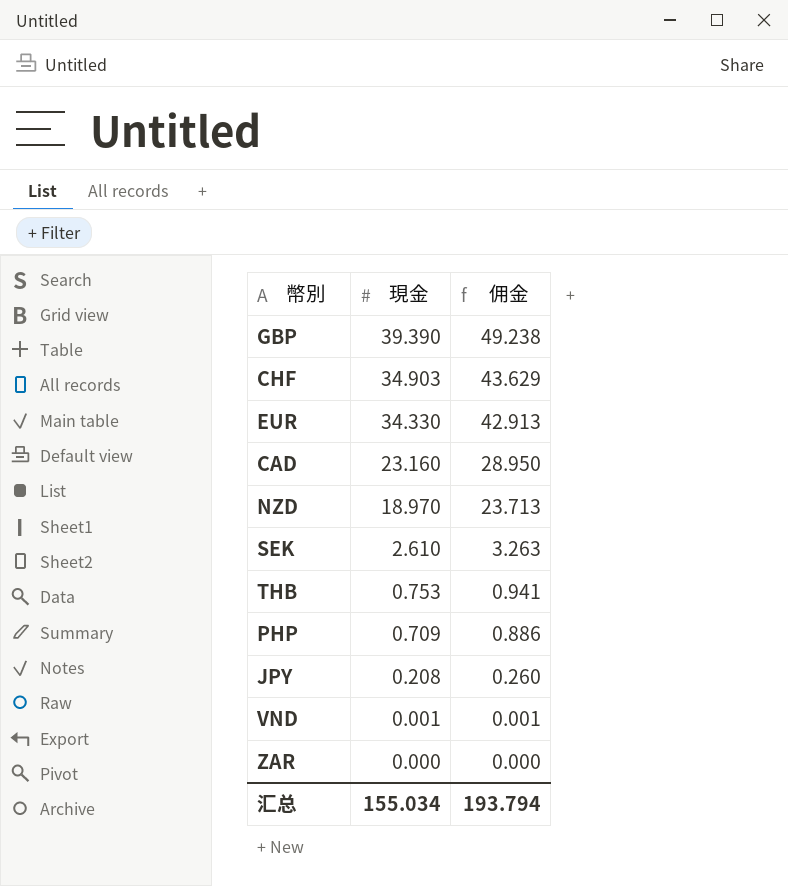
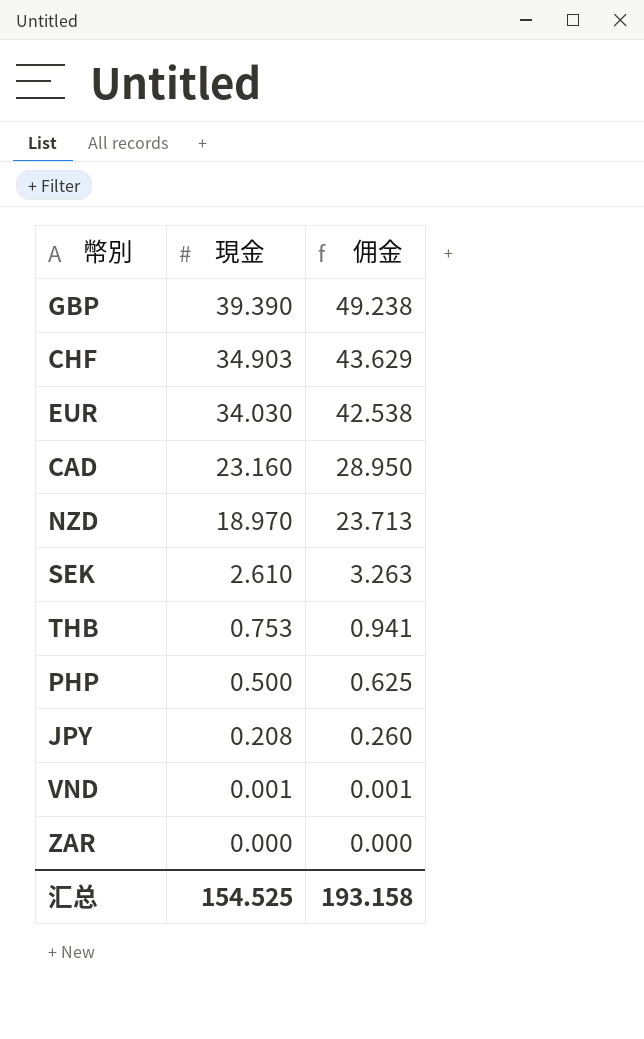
EUR | 現金: 34.330 -> 34.030
EUR | 佣金: 42.913 -> 42.538
PHP | 現金: 0.709 -> 0.500
PHP | 佣金: 0.886 -> 0.625
汇总 | 現金: 155.034 -> 154.525
汇总 | 佣金: 193.794 -> 193.158

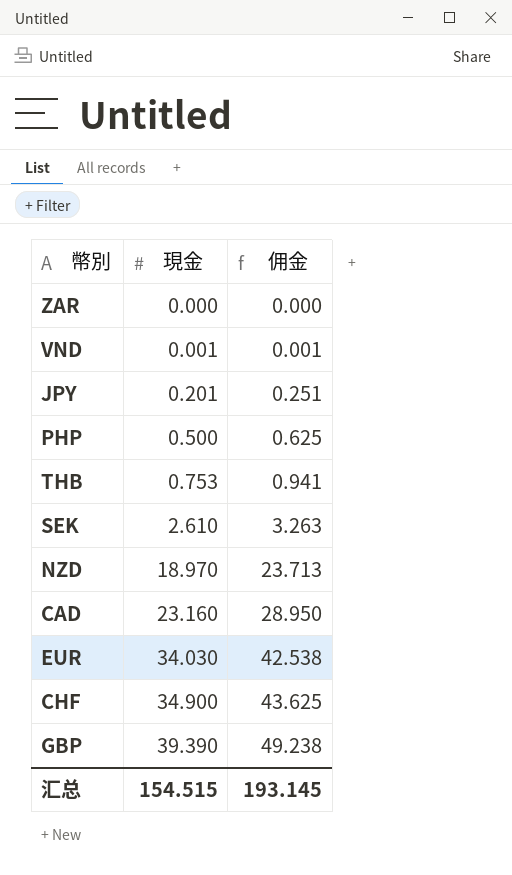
row order: 現金 descending -> 現金 ascending
JPY | 現金: 0.208 -> 0.201
JPY | 佣金: 0.260 -> 0.251
CHF | 現金: 34.903 -> 34.900
CHF | 佣金: 43.629 -> 43.625
汇总 | 現金: 154.525 -> 154.515
汇总 | 佣金: 193.158 -> 193.145

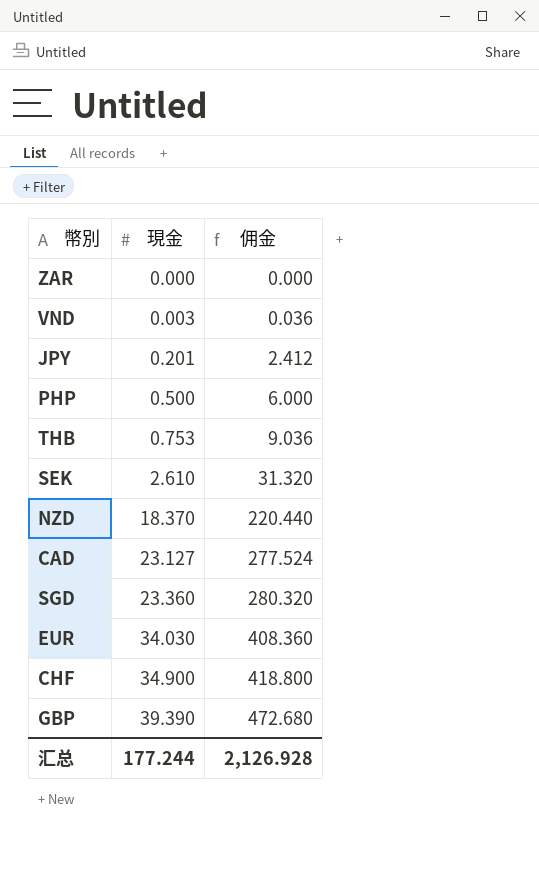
column 佣金 | formula: [現金] * 1.25 -> [現金] * 12
VND | 現金: 0.001 -> 0.003
NZD | 現金: 18.970 -> 18.370
CAD | 現金: 23.160 -> 23.127
row SGD: none -> 23.360 | 280.320
汇总 | 現金: 154.515 -> 177.244
汇总 | 佣金: 193.145 -> 2,126.928

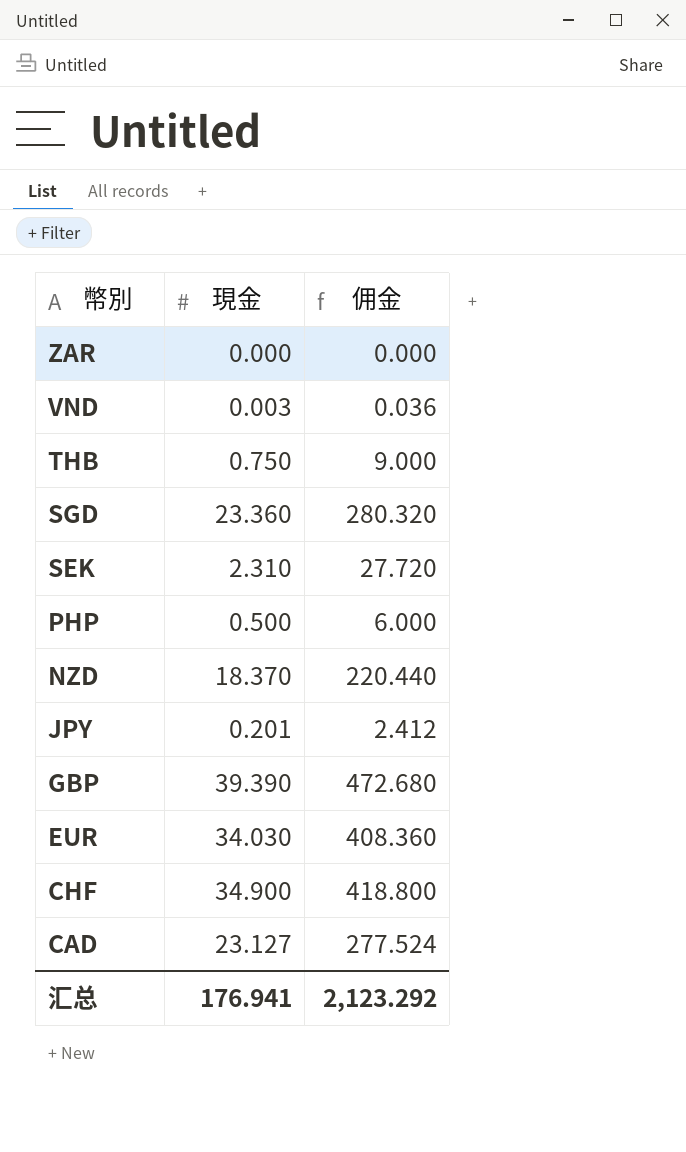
row order: 現金 ascending -> 幣別 descending
THB | 現金: 0.753 -> 0.750
THB | 佣金: 9.036 -> 9.000
SEK | 現金: 2.610 -> 2.310
SEK | 佣金: 31.320 -> 27.720
汇总 | 現金: 177.244 -> 176.941
汇总 | 佣金: 2,126.928 -> 2,123.292

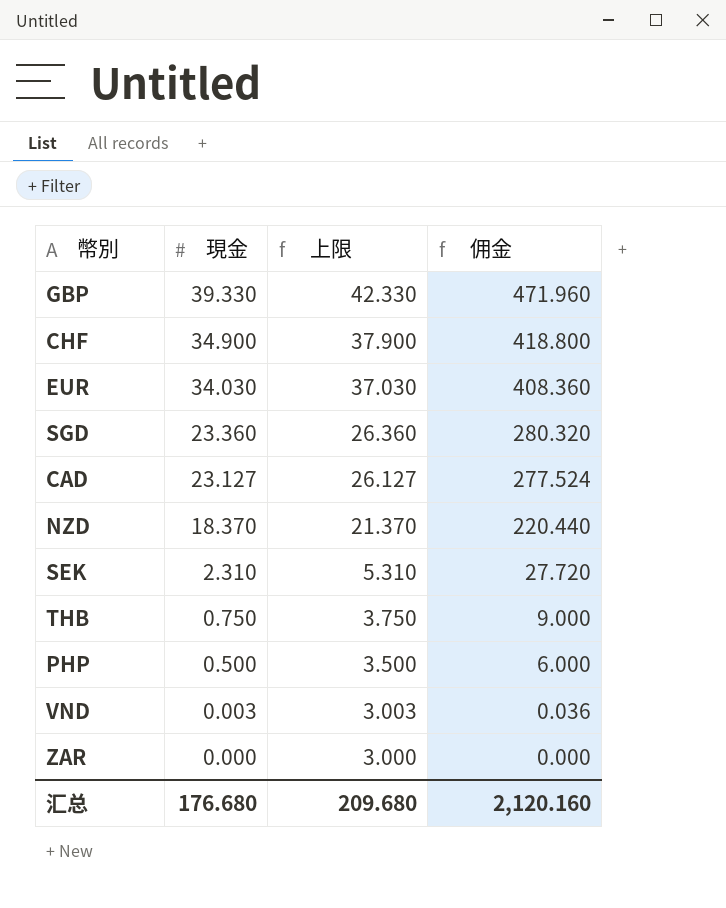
row order: 幣別 descending -> 現金 descending
column 上限 | formula: none -> [現金] + 3
row JPY: 0.201 | 2.412 -> none
GBP | 現金: 39.390 -> 39.330
GBP | 佣金: 472.680 -> 471.960
汇总 | 現金: 176.941 -> 176.680
汇总 | 佣金: 2,123.292 -> 2,120.160

